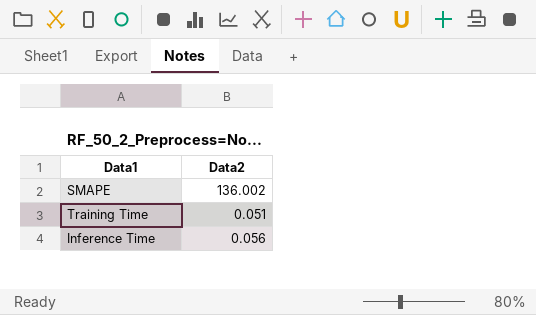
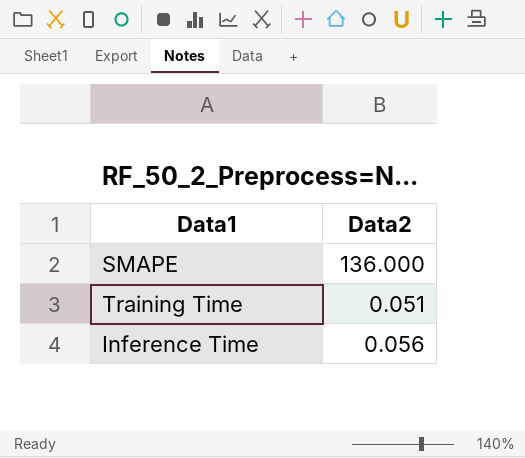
SMAPE | Data2: 136.002 -> 136.000

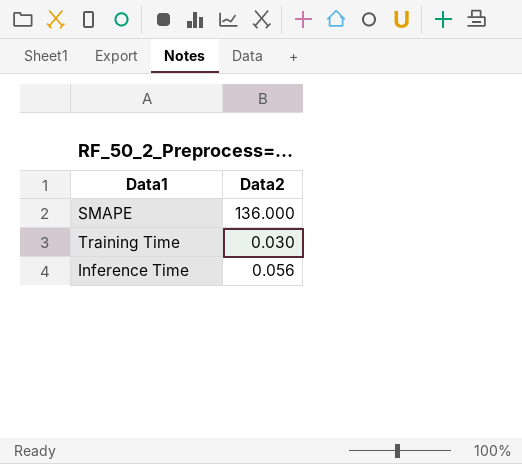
Training Time | Data2: 0.051 -> 0.030

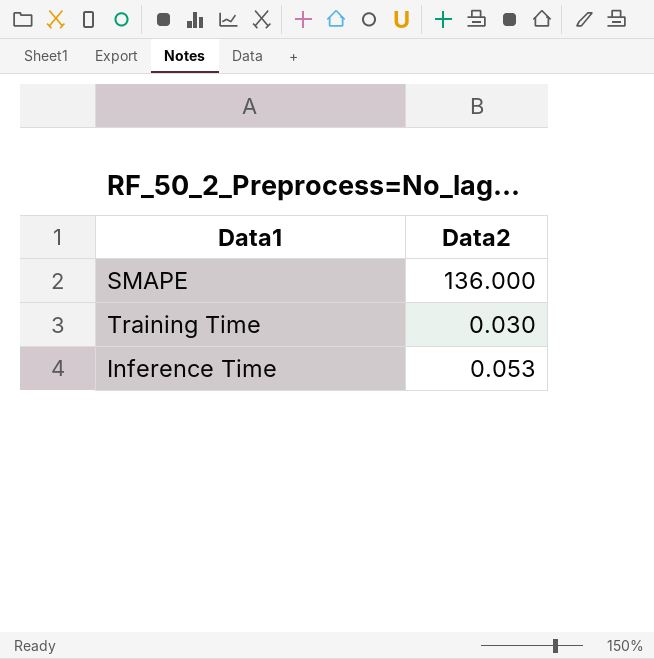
Inference Time | Data2: 0.056 -> 0.053

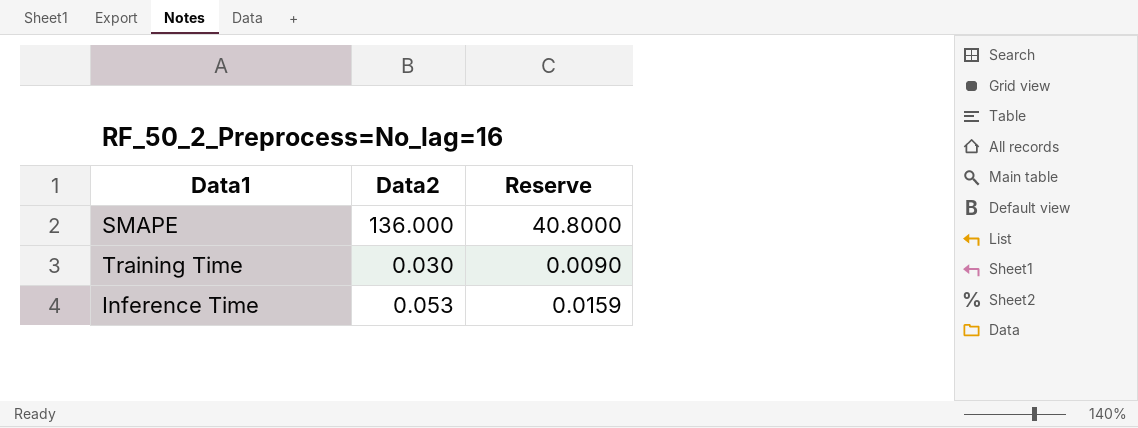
column Reserve | formula: none -> [Data2] * 0.3

